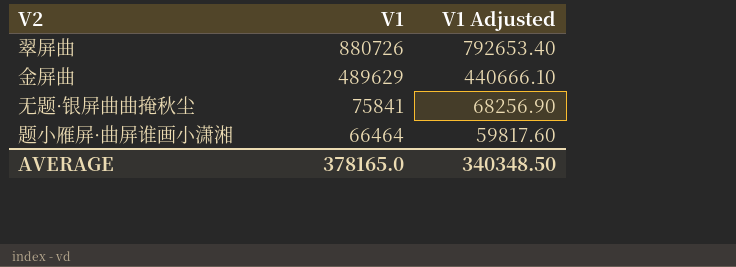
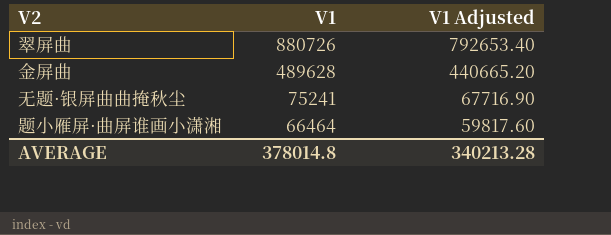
金屏曲 | V1: 489629 -> 489628
金屏曲 | V1 Adjusted: 440666.10 -> 440665.20
无题·银屏曲曲掩秋尘 | V1: 75841 -> 75241
无题·银屏曲曲掩秋尘 | V1 Adjusted: 68256.90 -> 67716.90
AVERAGE | V1: 378165.0 -> 378014.8
AVERAGE | V1 Adjusted: 340348.50 -> 340213.28

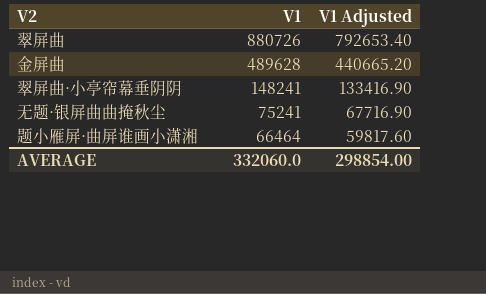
row 翠屏曲·小亭帘幕垂阴阴: none -> 148241 | 133416.90
AVERAGE | V1: 378014.8 -> 332060.0
AVERAGE | V1 Adjusted: 340213.28 -> 298854.00

